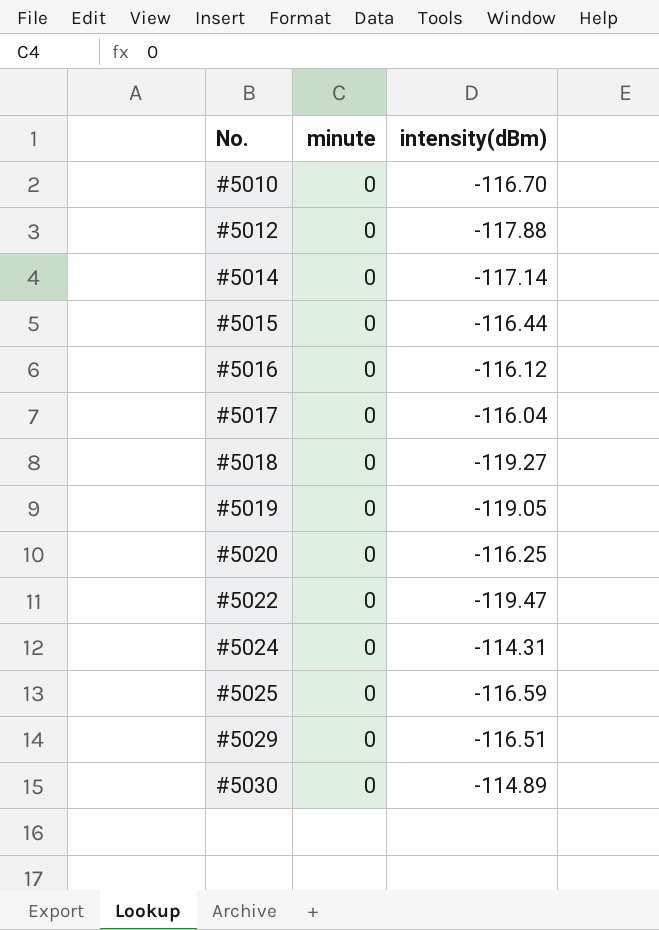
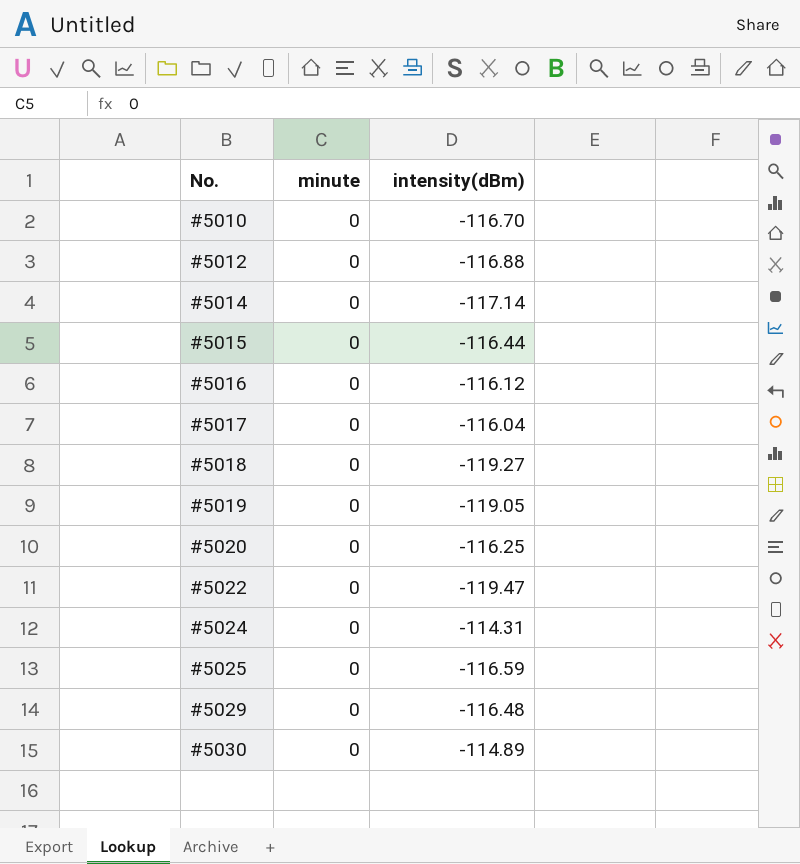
#5012 | intensity(dBm): -117.88 -> -116.88
#5029 | intensity(dBm): -116.51 -> -116.48

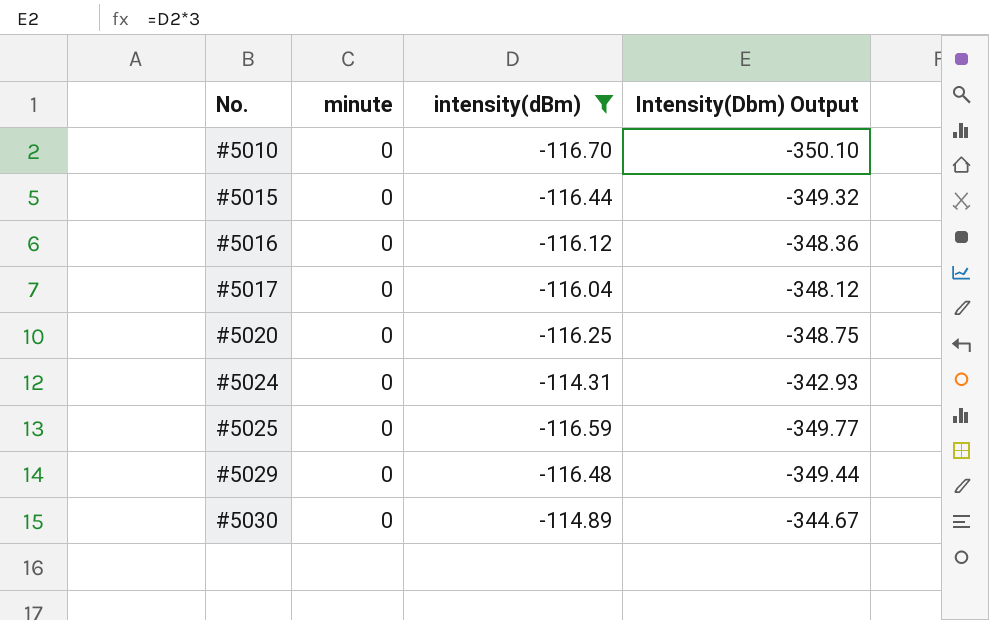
filter: none -> intensity(dBm) >= -116.70
column Intensity(Dbm) Output | formula: none -> [intensity(dBm)] * 3

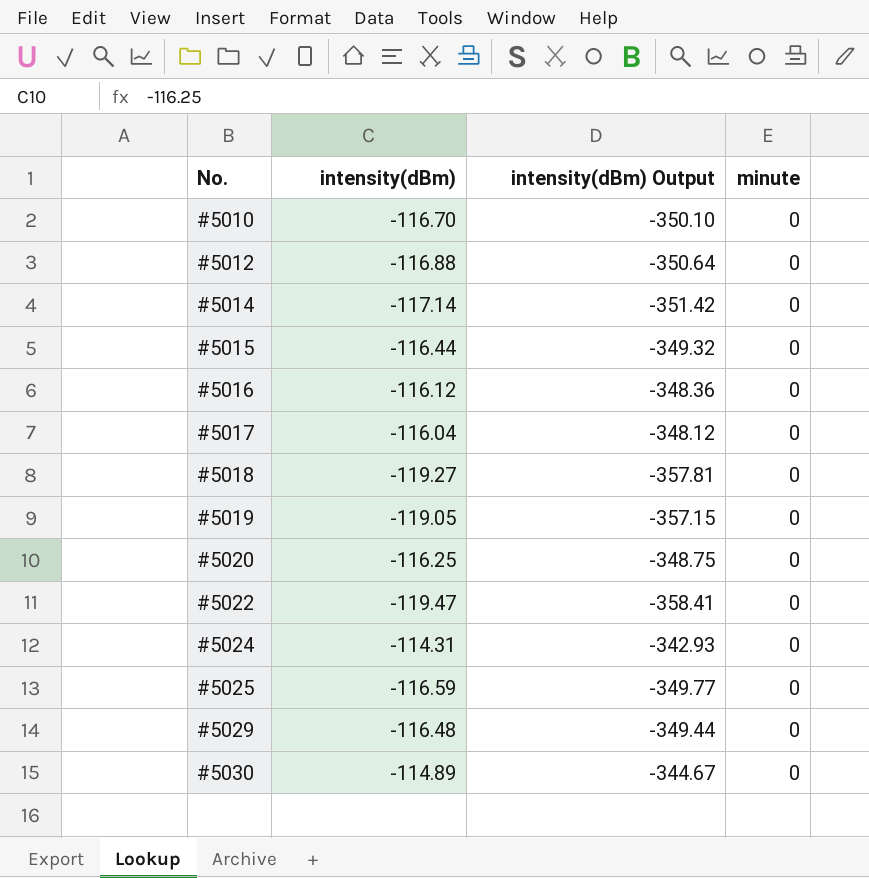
filter: intensity(dBm) >= -116.70 -> none
column name: Intensity(Dbm) Output -> intensity(dBm) Output
column minute | position: 2 -> 4

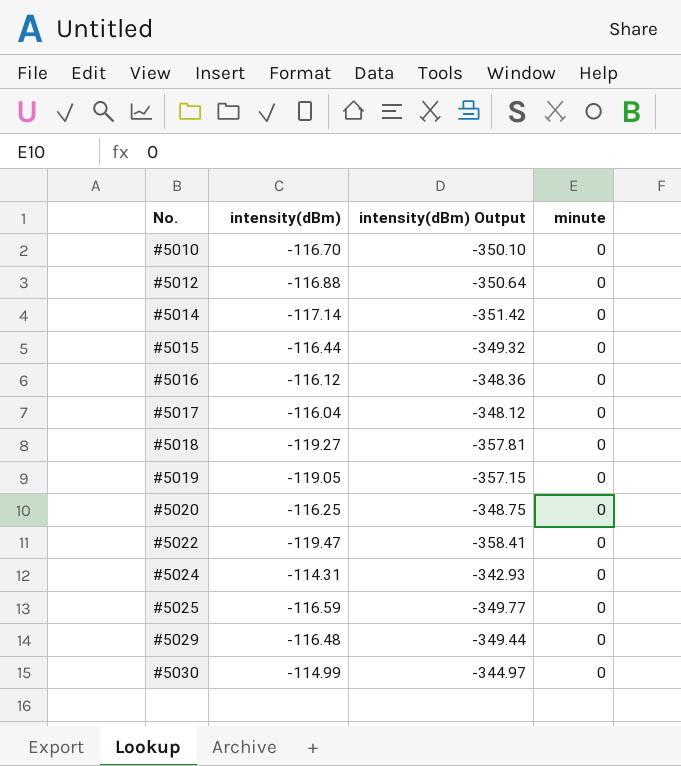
#5030 | intensity(dBm): -114.89 -> -114.99
#5030 | intensity(dBm) Output: -344.67 -> -344.97

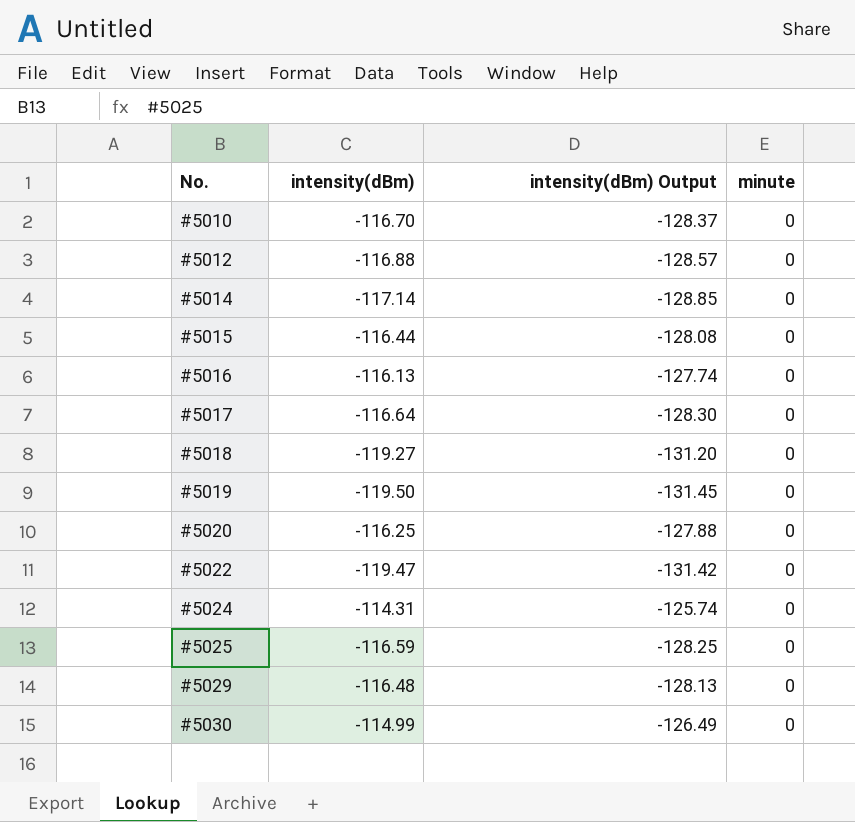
column intensity(dBm) Output | formula: [intensity(dBm)] * 3 -> [intensity(dBm)] * 1.1
#5016 | intensity(dBm): -116.12 -> -116.13
#5017 | intensity(dBm): -116.04 -> -116.64
#5019 | intensity(dBm): -119.05 -> -119.50

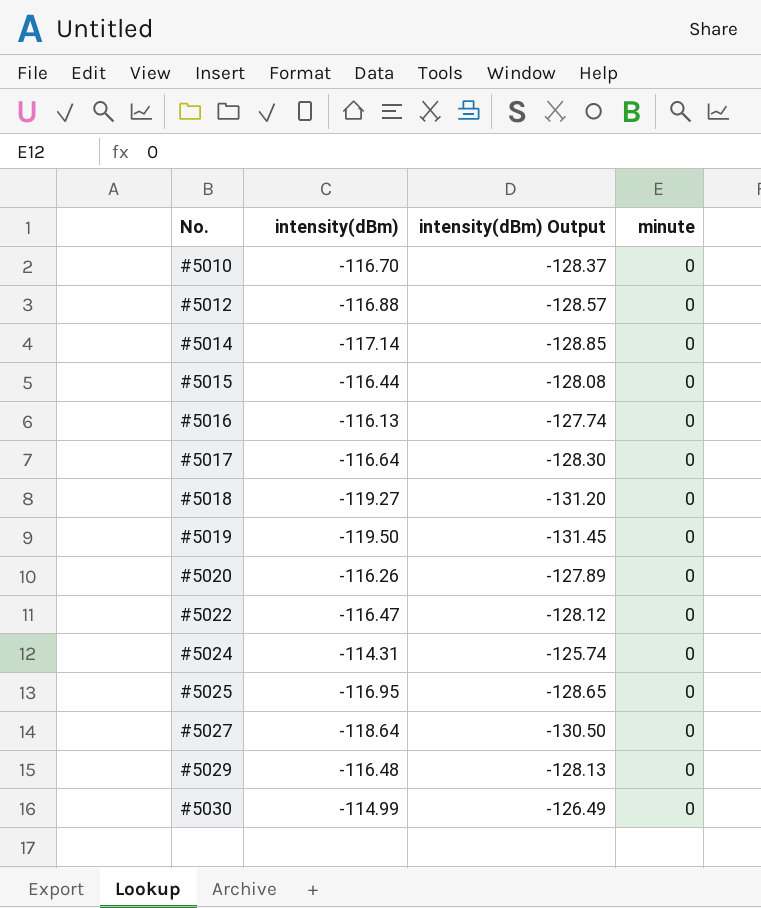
#5020 | intensity(dBm): -116.25 -> -116.26
#5020 | intensity(dBm) Output: -127.88 -> -127.89
#5022 | intensity(dBm): -119.47 -> -116.47
#5022 | intensity(dBm) Output: -131.42 -> -128.12
#5025 | intensity(dBm): -116.59 -> -116.95
#5025 | intensity(dBm) Output: -128.25 -> -128.65
row #5027: none -> -118.64 | -130.50 | 0

